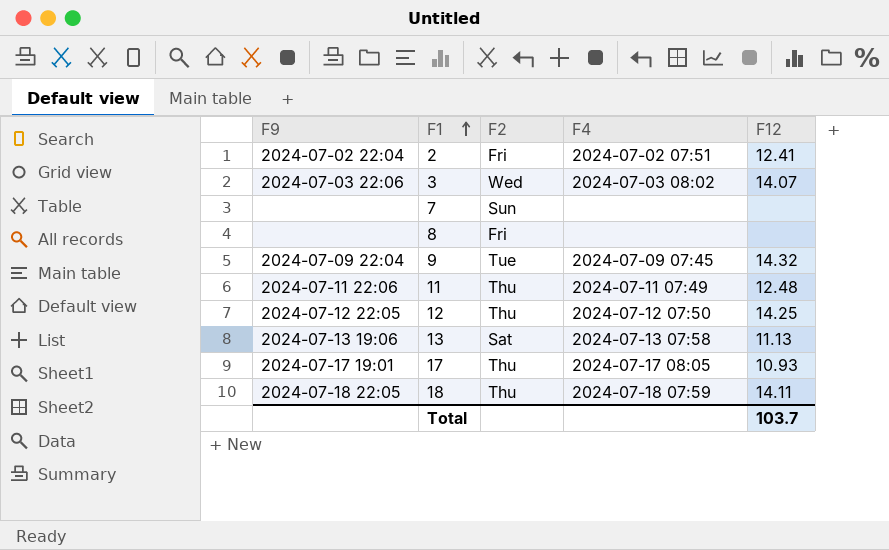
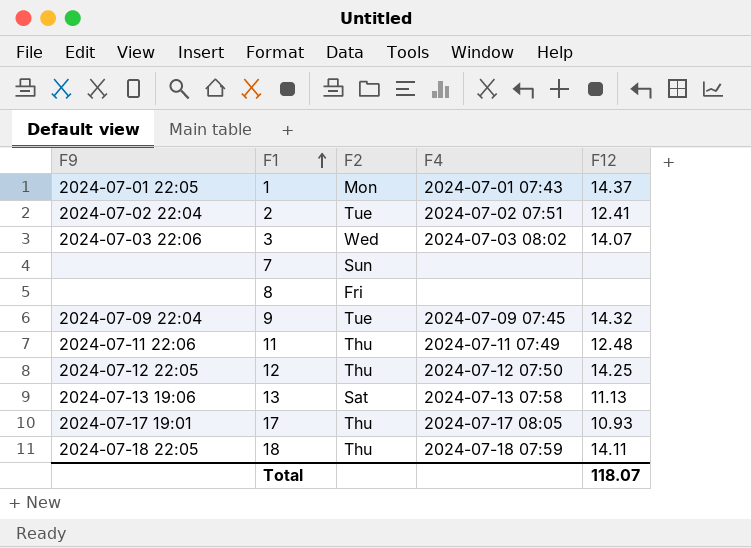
row 1: none -> 2024-07-01 22:05 | Mon | 2024-07-01 07:43 | 14.37
2 | F2: Fri -> Tue
Total | F12: 103.7 -> 118.07

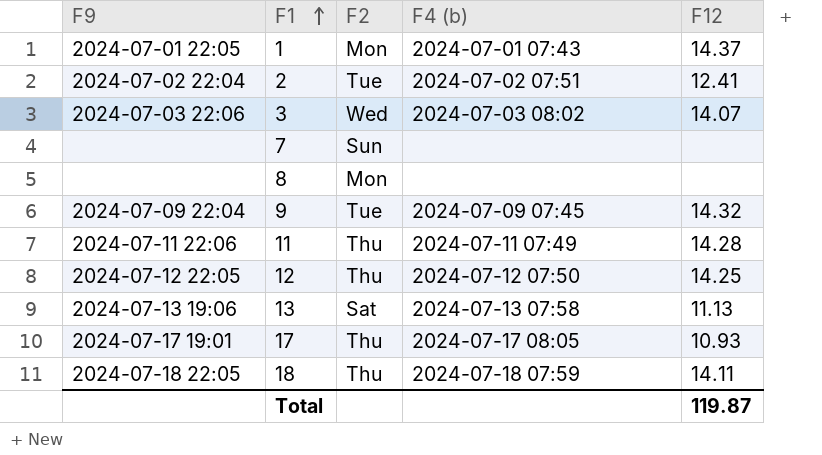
column name: F4 -> F4 (b)
8 | F2: Fri -> Mon
11 | F12: 12.48 -> 14.28
Total | F12: 118.07 -> 119.87

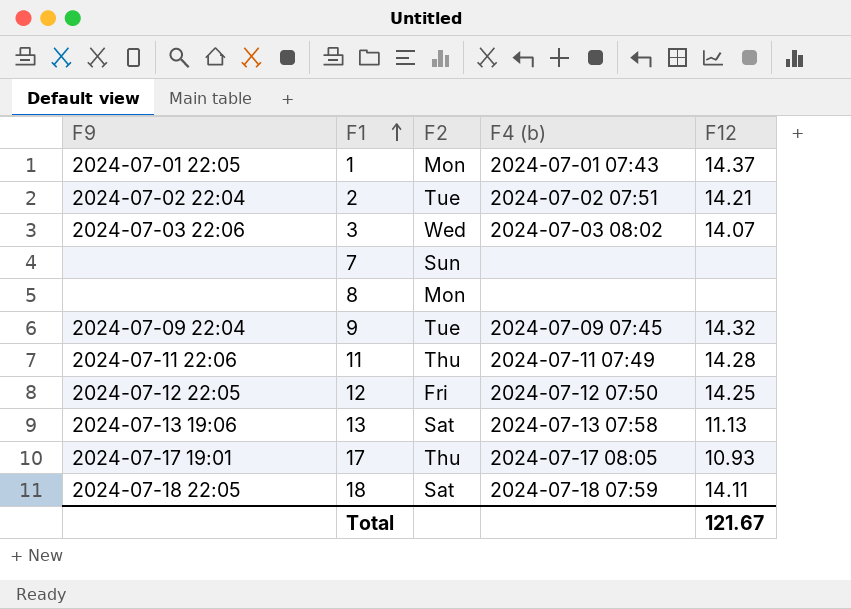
2 | F12: 12.41 -> 14.21
12 | F2: Thu -> Fri
18 | F2: Thu -> Sat
Total | F12: 119.87 -> 121.67

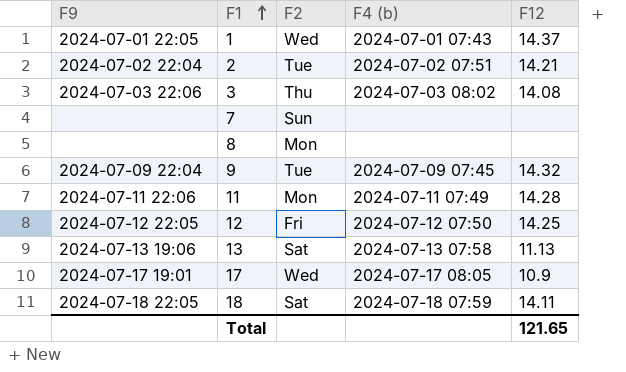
1 | F2: Mon -> Wed
3 | F2: Wed -> Thu
3 | F12: 14.07 -> 14.08
11 | F2: Thu -> Mon
17 | F2: Thu -> Wed
17 | F12: 10.93 -> 10.9
Total | F12: 121.67 -> 121.65

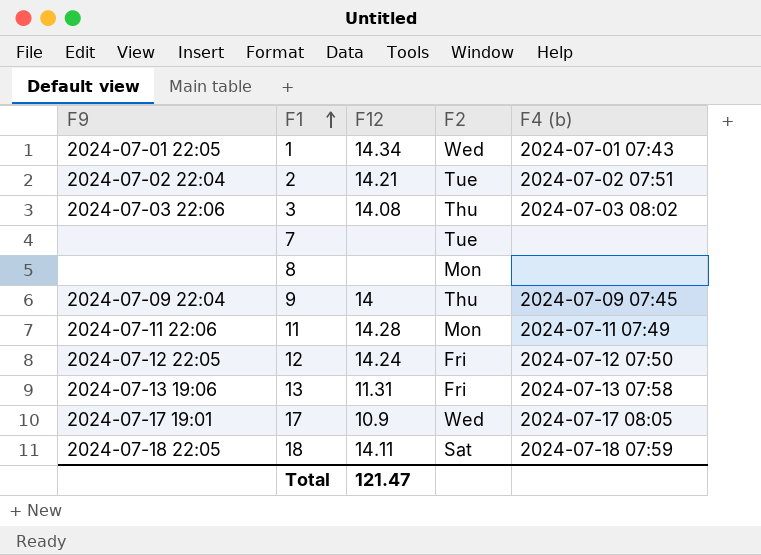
column F12 | position: 5 -> 3
1 | F12: 14.37 -> 14.34
7 | F2: Sun -> Tue
9 | F12: 14.32 -> 14
9 | F2: Tue -> Thu
12 | F12: 14.25 -> 14.24
13 | F12: 11.13 -> 11.31
13 | F2: Sat -> Fri
Total | F12: 121.65 -> 121.47

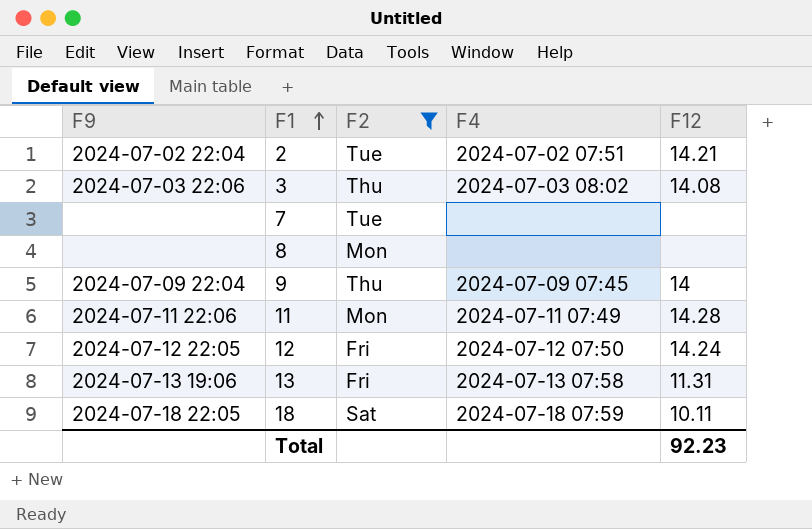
filter: none -> F2 != Wed
column name: F4 (b) -> F4
column F12 | position: 3 -> 5
18 | F12: 14.11 -> 10.11
Total | F12: 121.47 -> 92.23

